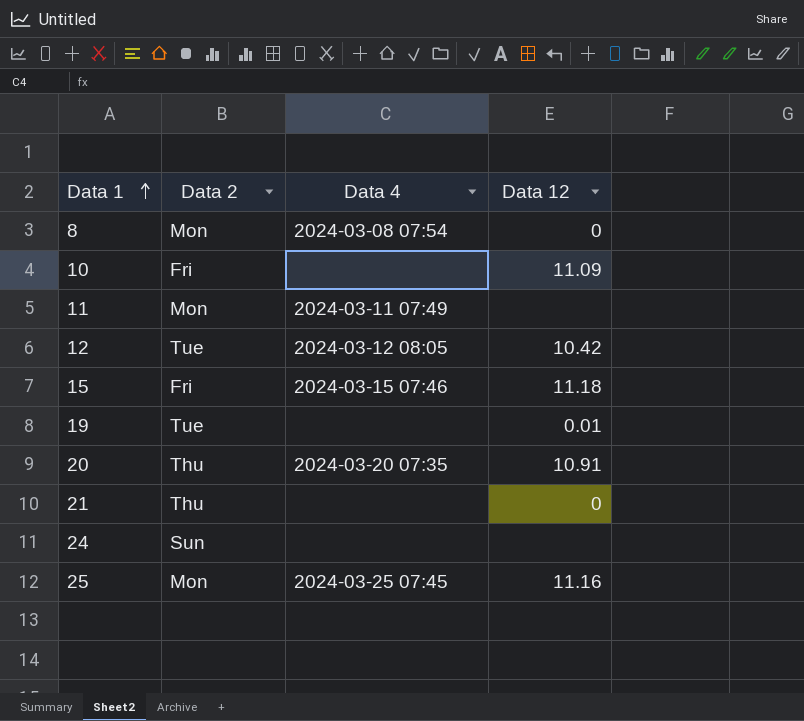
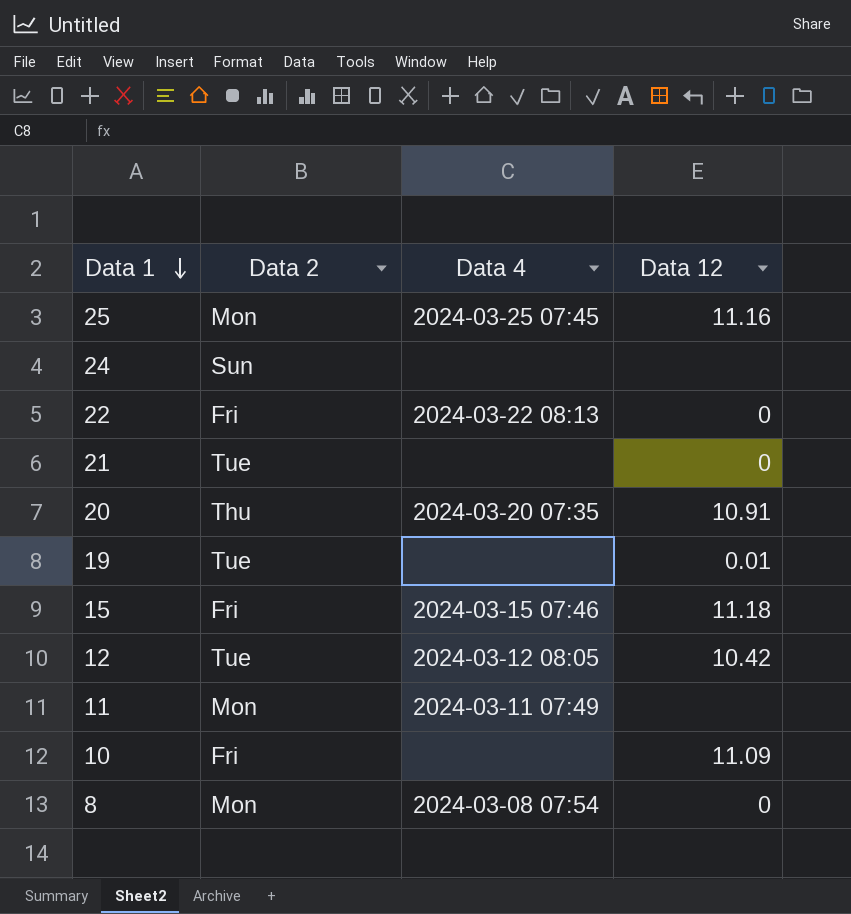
row order: Data 1 ascending -> Data 1 descending
row 22: none -> Fri | 2024-03-22 08:13 | 0
21 | Data 2: Thu -> Tue

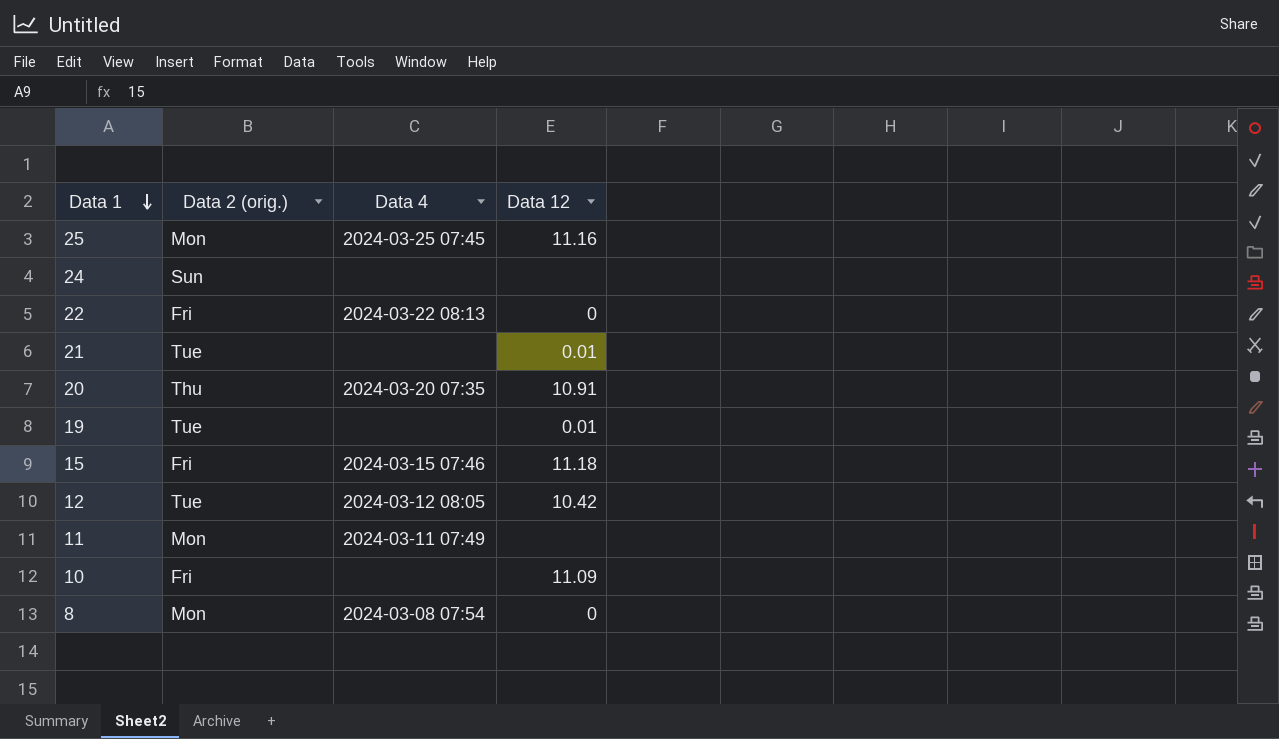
column name: Data 2 -> Data 2 (orig.)
21 | Data 12: 0 -> 0.01

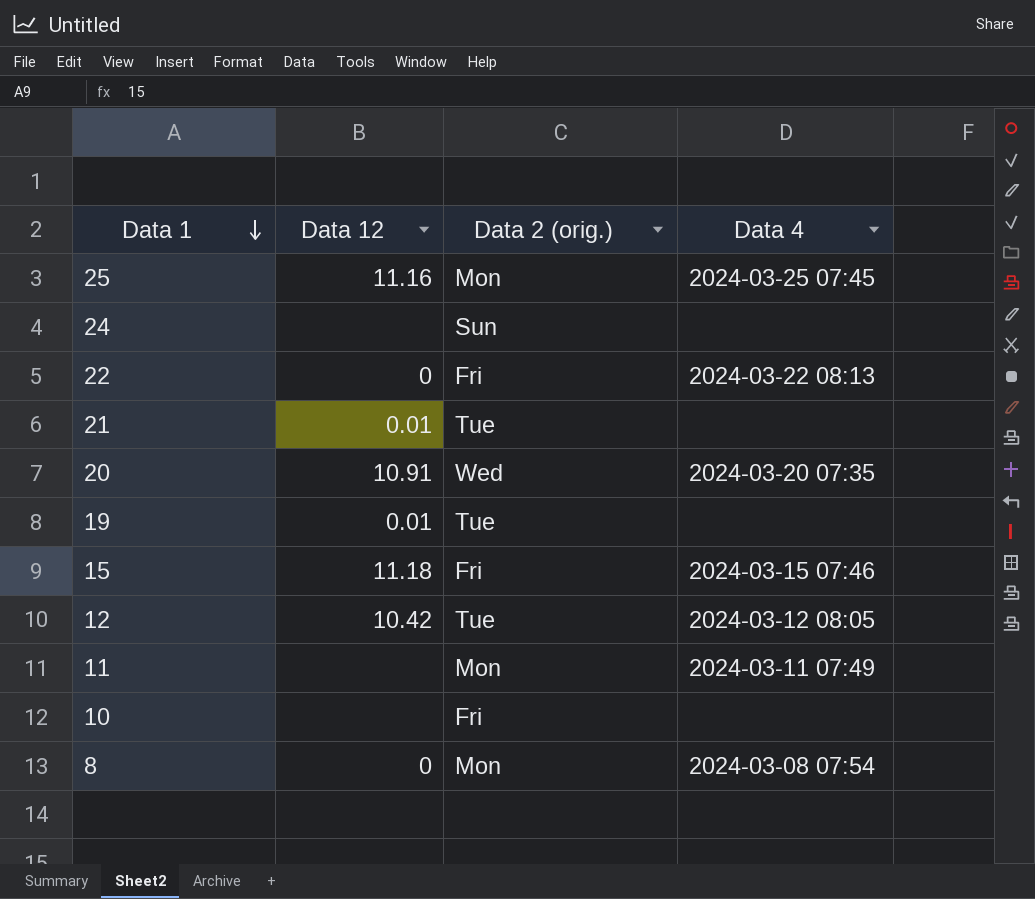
column Data 12 | position: 4 -> 2
20 | Data 2 (orig.): Thu -> Wed
10 | Data 12: 11.09 -> none

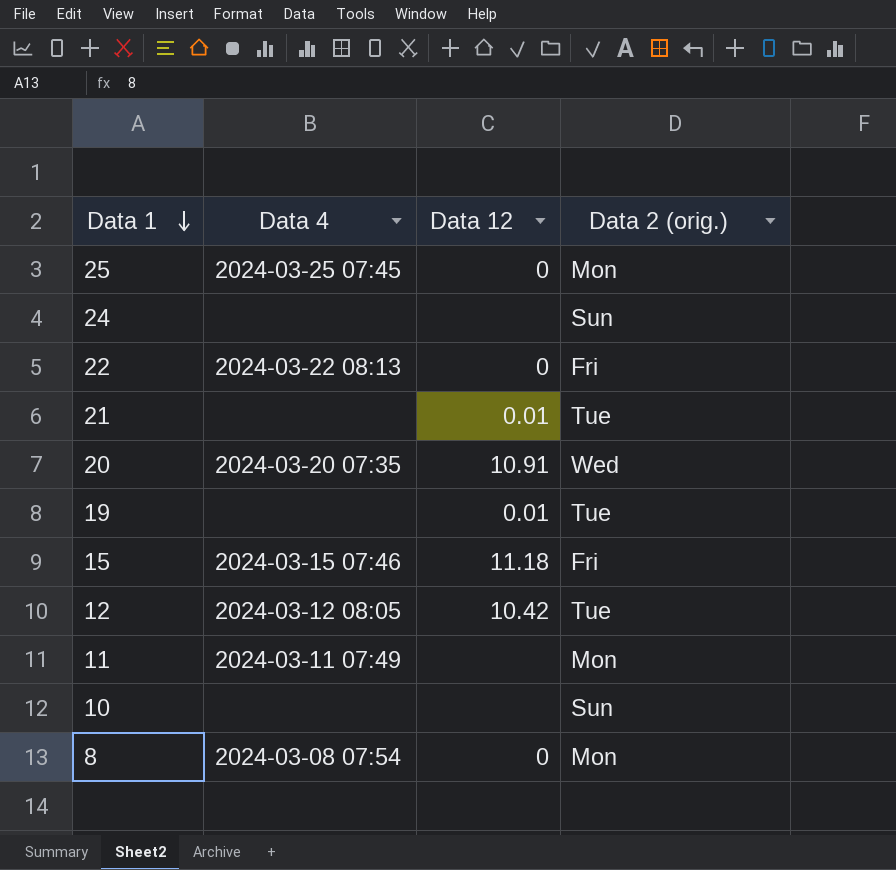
column Data 4 | position: 4 -> 2
25 | Data 12: 11.16 -> 0
10 | Data 2 (orig.): Fri -> Sun

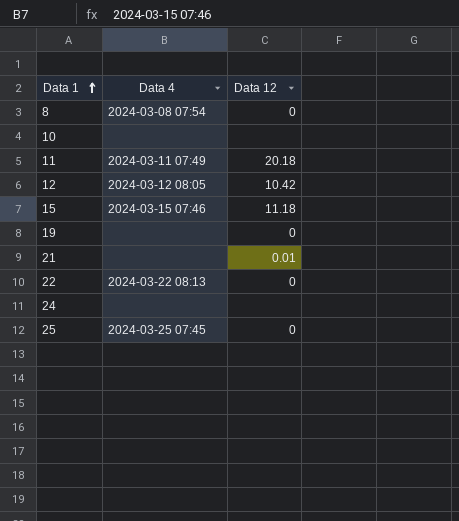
row order: Data 1 descending -> Data 1 ascending
column Data 2 (orig.) | position: 4 -> none
row 20: 2024-03-20 07:35 | 10.91 | Wed -> none
11 | Data 12: none -> 20.18
19 | Data 12: 0.01 -> 0

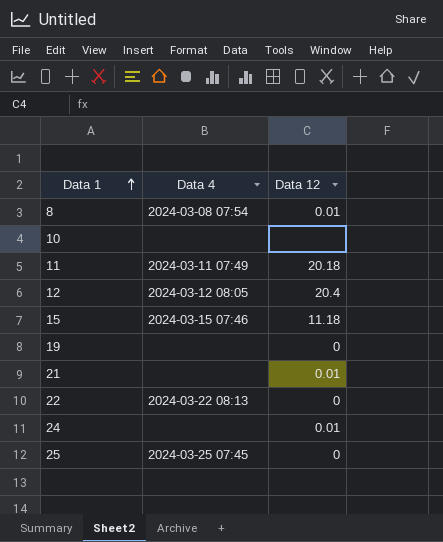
8 | Data 12: 0 -> 0.01
12 | Data 12: 10.42 -> 20.4
24 | Data 12: none -> 0.01

